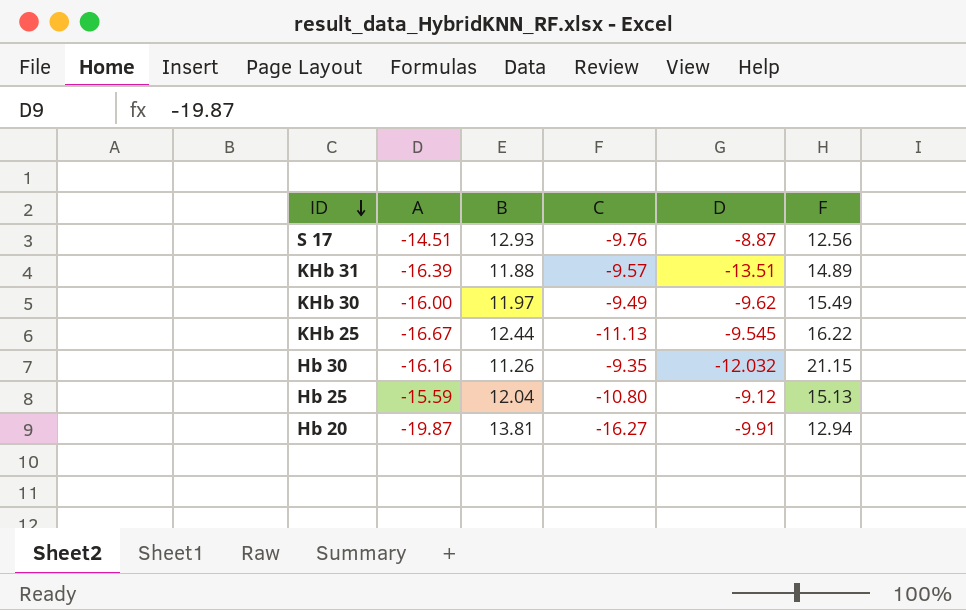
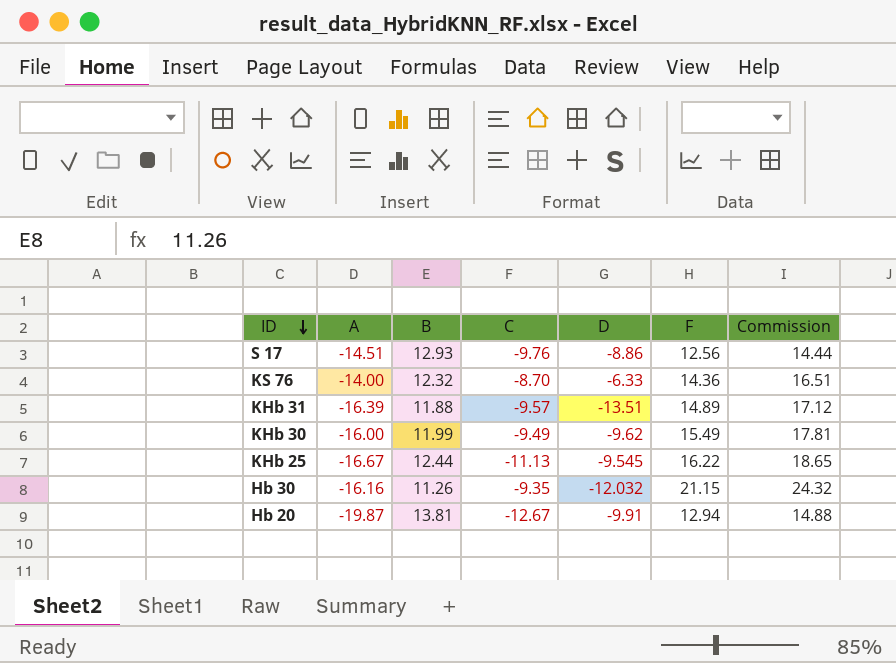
column Commission | formula: none -> [F] * 1.15
row Hb 25: -15.59 | 12.04 | -10.80 | -9.12 | 15.13 -> none
S 17 | D: -8.87 -> -8.86
row KS 76: none -> -14.00 | 12.32 | -8.70 | -6.33 | 14.36 | 16.51
KHb 30 | B: 11.97 -> 11.99
Hb 20 | C: -16.27 -> -12.67

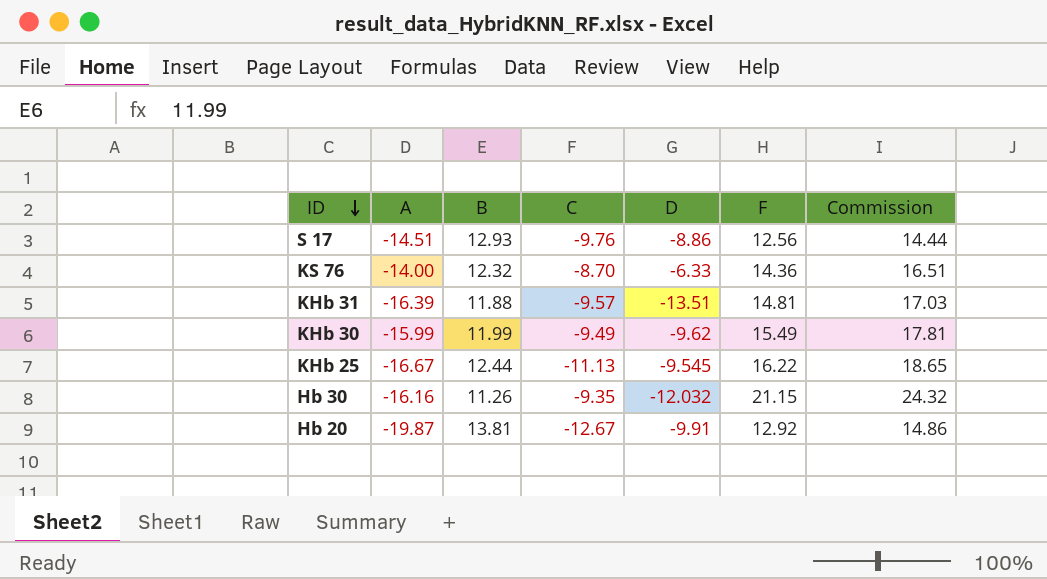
KHb 31 | F: 14.89 -> 14.81
KHb 31 | Commission: 17.12 -> 17.03
KHb 30 | A: -16.00 -> -15.99
Hb 20 | F: 12.94 -> 12.92
Hb 20 | Commission: 14.88 -> 14.86

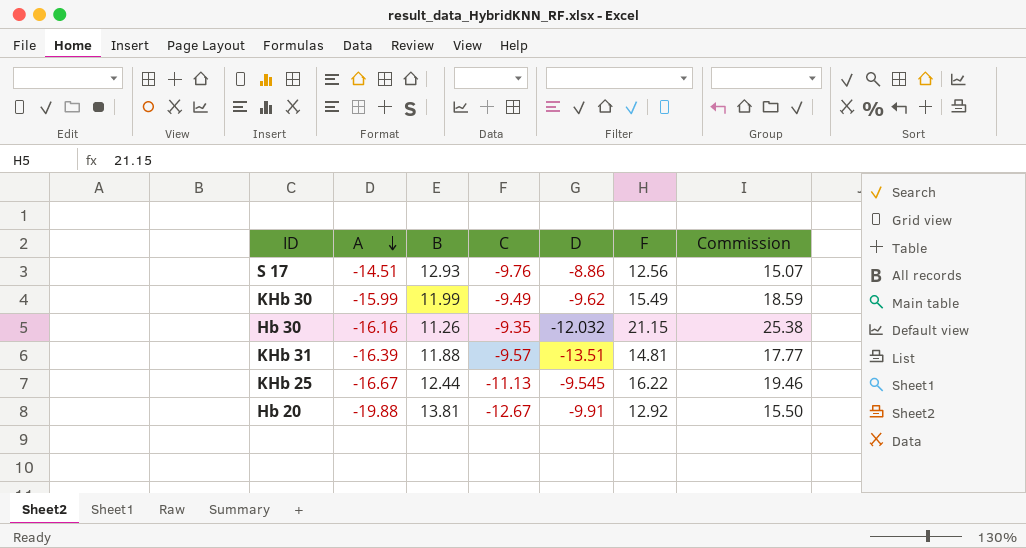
row order: ID descending -> A descending
column Commission | formula: [F] * 1.15 -> [F] * 1.2
row KS 76: -14.00 | 12.32 | -8.70 | -6.33 | 14.36 | 16.51 -> none
Hb 20 | A: -19.87 -> -19.88

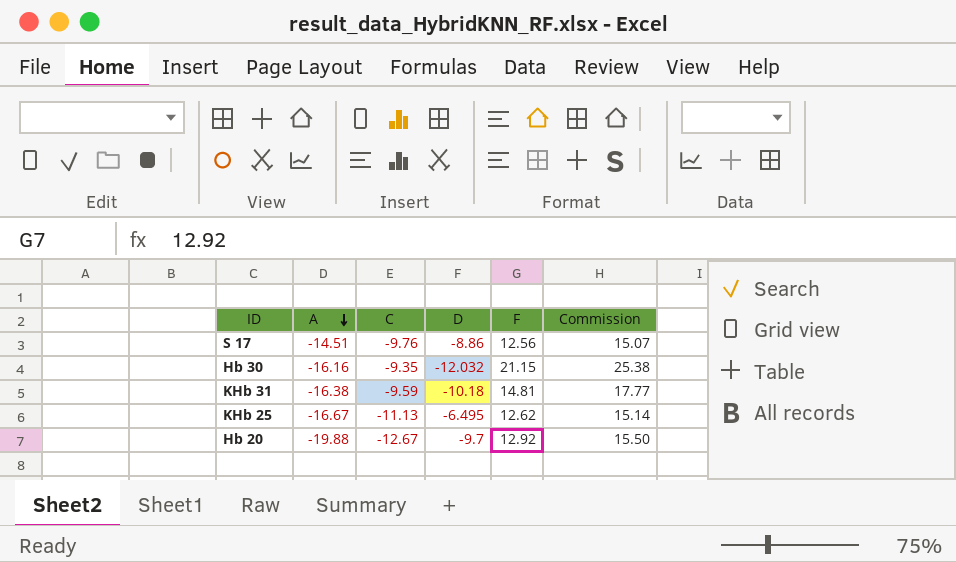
column B | position: 3 -> none
row KHb 30: -15.99 | 11.99 | -9.49 | -9.62 | 15.49 | 18.59 -> none
KHb 31 | A: -16.39 -> -16.38
KHb 31 | C: -9.57 -> -9.59
KHb 31 | D: -13.51 -> -10.18
KHb 25 | D: -9.545 -> -6.495
KHb 25 | F: 16.22 -> 12.62
KHb 25 | Commission: 19.46 -> 15.14
Hb 20 | D: -9.91 -> -9.7

